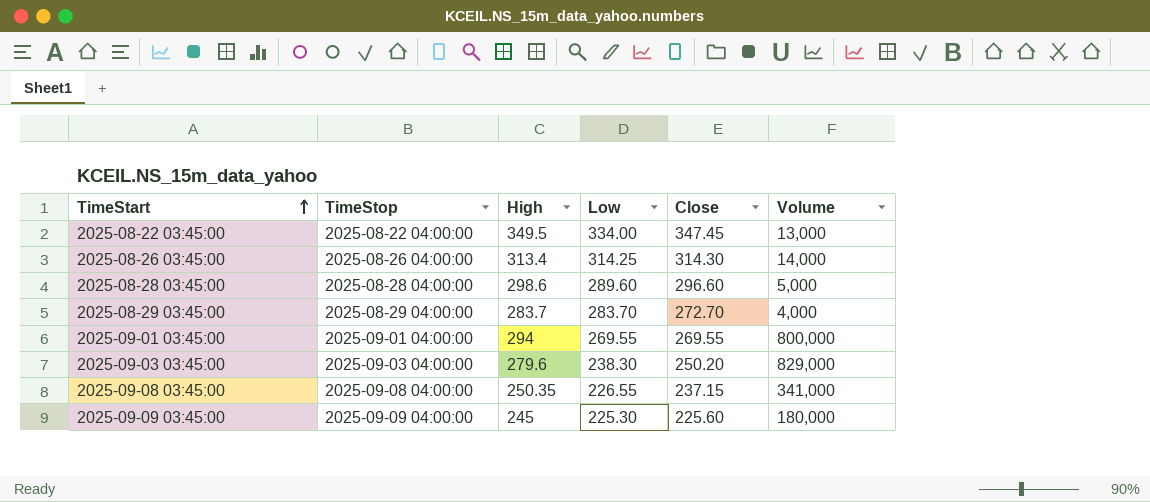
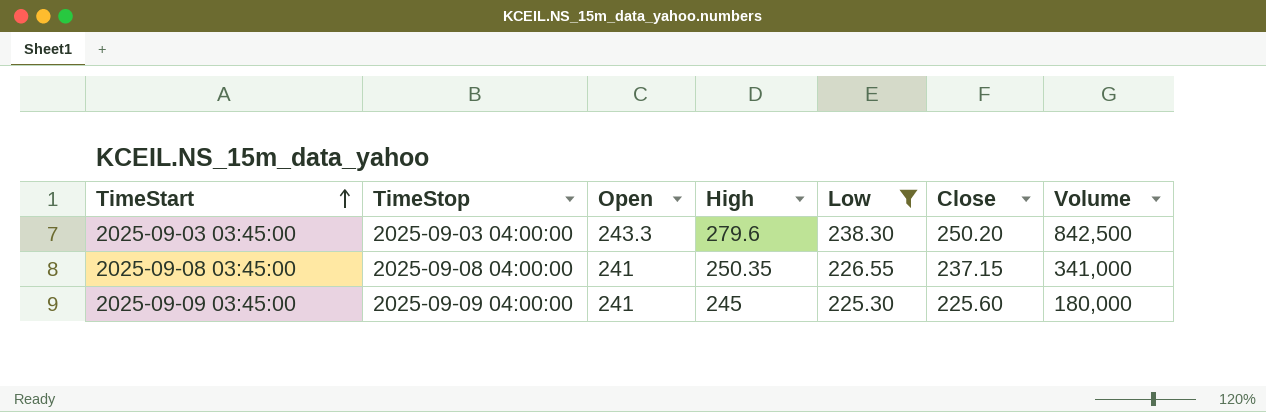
filter: none -> Low <= 238.30
column Open | position: none -> 3
2025-09-03 03:45:00 | Volume: 829,000 -> 842,500

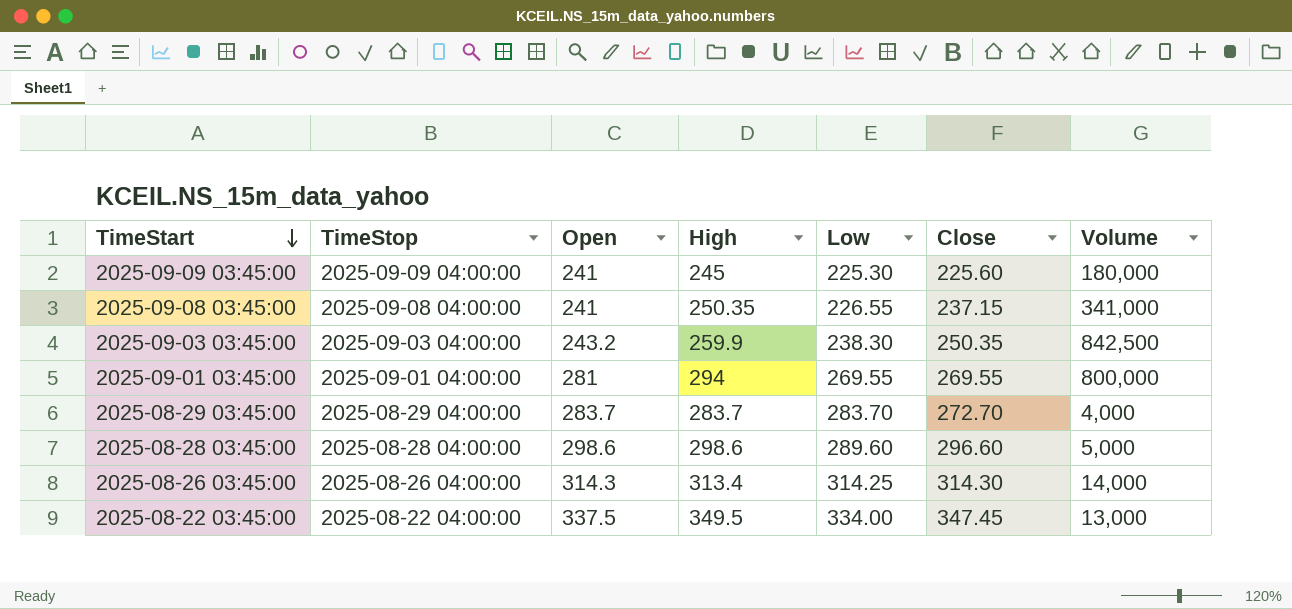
filter: Low <= 238.30 -> none
row order: TimeStart ascending -> TimeStart descending
2025-09-03 03:45:00 | Open: 243.3 -> 243.2
2025-09-03 03:45:00 | High: 279.6 -> 259.9
2025-09-03 03:45:00 | Close: 250.20 -> 250.35

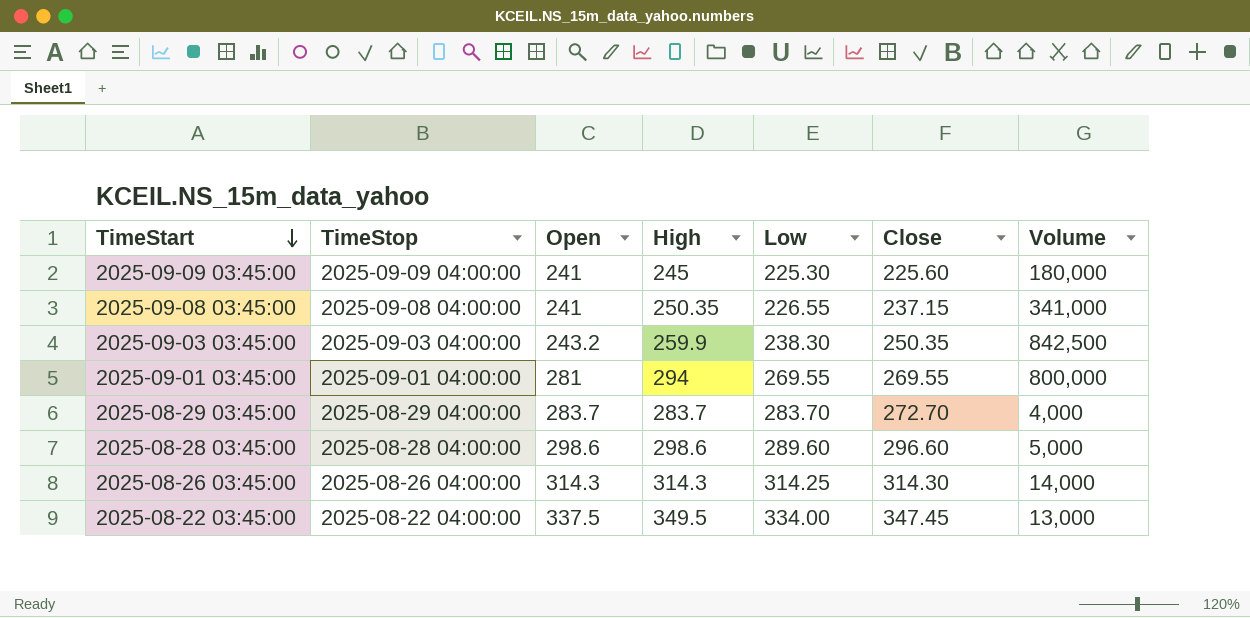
2025-08-26 03:45:00 | High: 313.4 -> 314.3

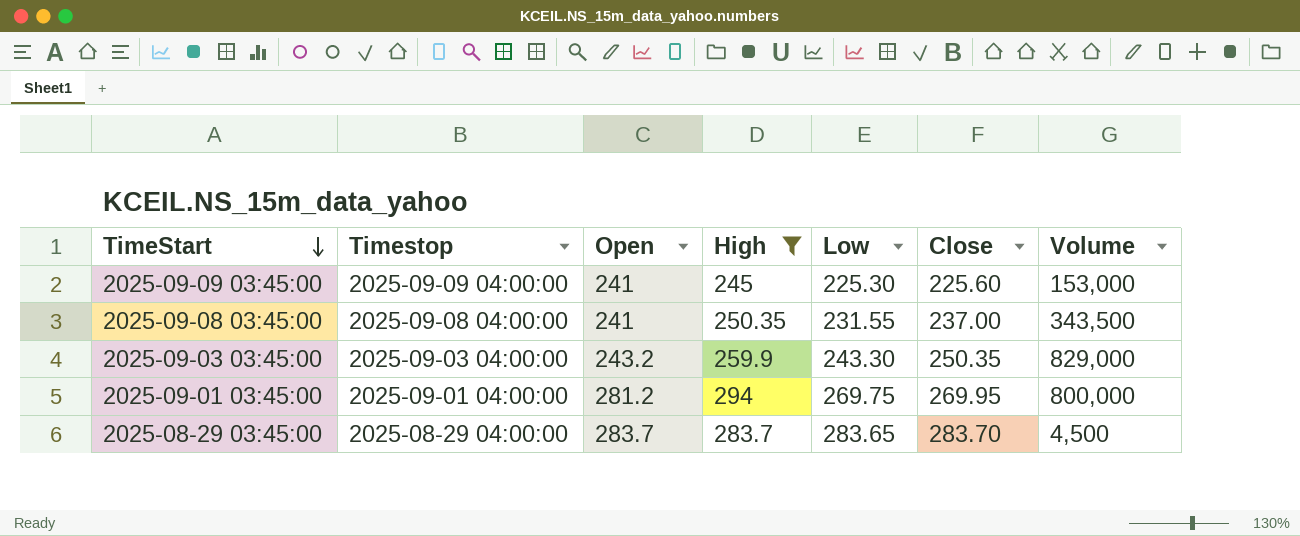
filter: none -> High <= 294
column name: TimeStop -> Timestop
2025-09-09 03:45:00 | Volume: 180,000 -> 153,000
2025-09-08 03:45:00 | Low: 226.55 -> 231.55
2025-09-08 03:45:00 | Close: 237.15 -> 237.00
2025-09-08 03:45:00 | Volume: 341,000 -> 343,500
2025-09-03 03:45:00 | Low: 238.30 -> 243.30
2025-09-03 03:45:00 | Volume: 842,500 -> 829,000
2025-09-01 03:45:00 | Open: 281 -> 281.2
2025-09-01 03:45:00 | Low: 269.55 -> 269.75
2025-09-01 03:45:00 | Close: 269.55 -> 269.95
2025-08-29 03:45:00 | Low: 283.70 -> 283.65
2025-08-29 03:45:00 | Close: 272.70 -> 283.70
2025-08-29 03:45:00 | Volume: 4,000 -> 4,500

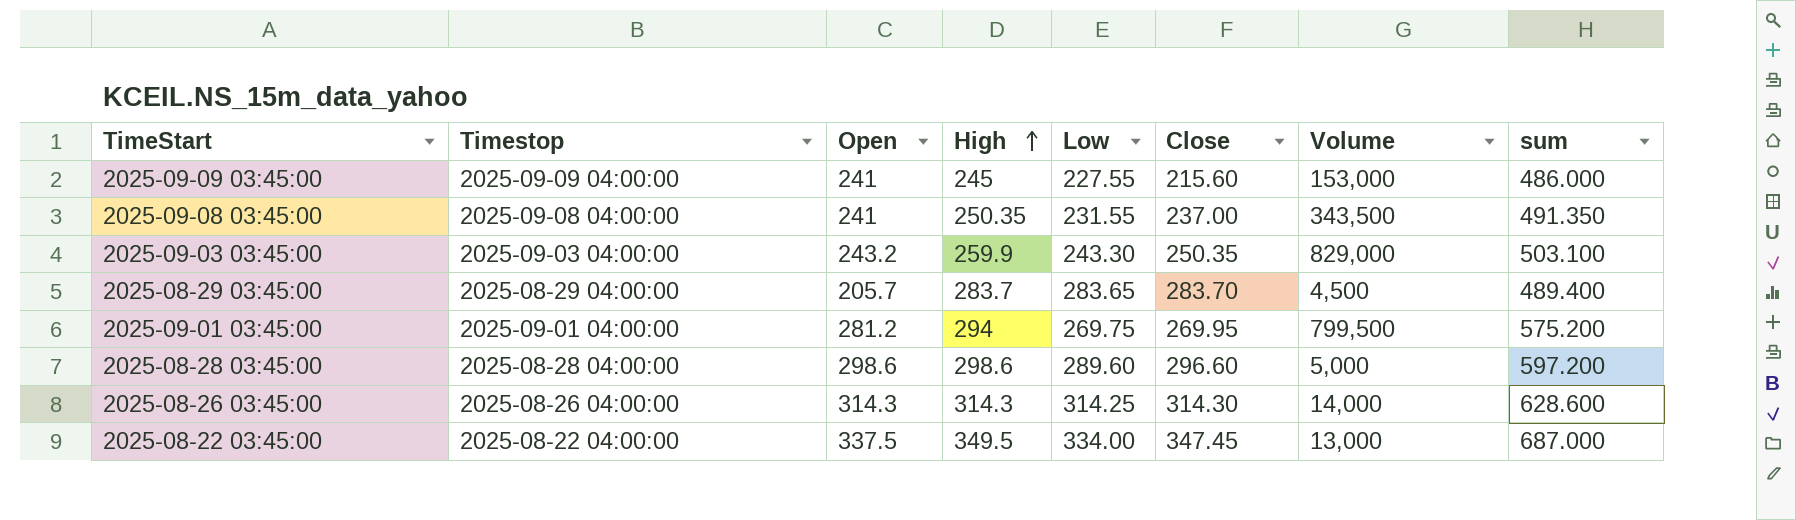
filter: High <= 294 -> none
row order: TimeStart descending -> High ascending
column sum | formula: none -> [Open] + [High]
2025-09-09 03:45:00 | Low: 225.30 -> 227.55
2025-09-09 03:45:00 | Close: 225.60 -> 215.60
2025-08-29 03:45:00 | Open: 283.7 -> 205.7
2025-09-01 03:45:00 | Volume: 800,000 -> 799,500

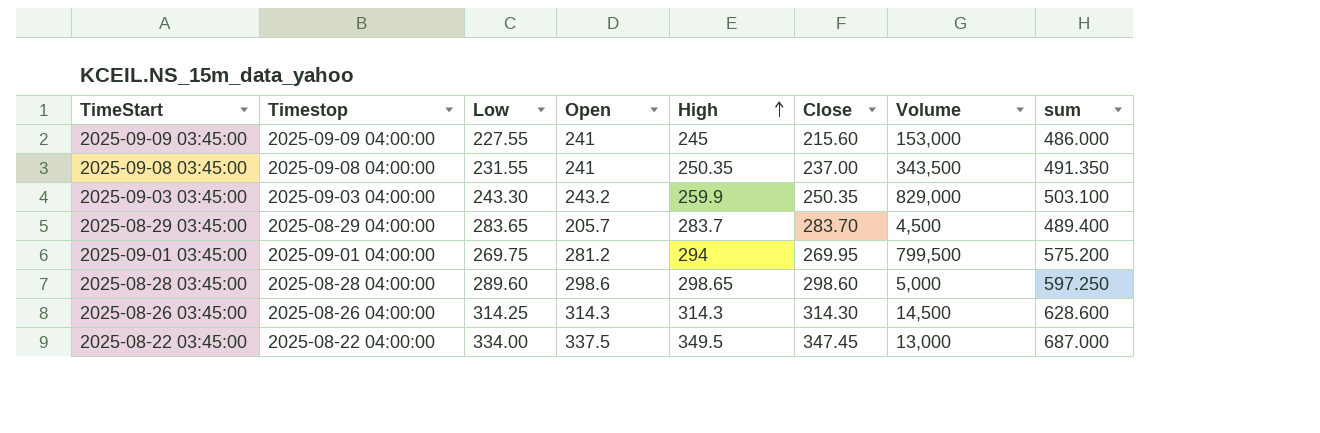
column Low | position: 5 -> 3
2025-08-28 03:45:00 | High: 298.6 -> 298.65
2025-08-28 03:45:00 | Close: 296.60 -> 298.60
2025-08-28 03:45:00 | sum: 597.200 -> 597.250
2025-08-26 03:45:00 | Volume: 14,000 -> 14,500

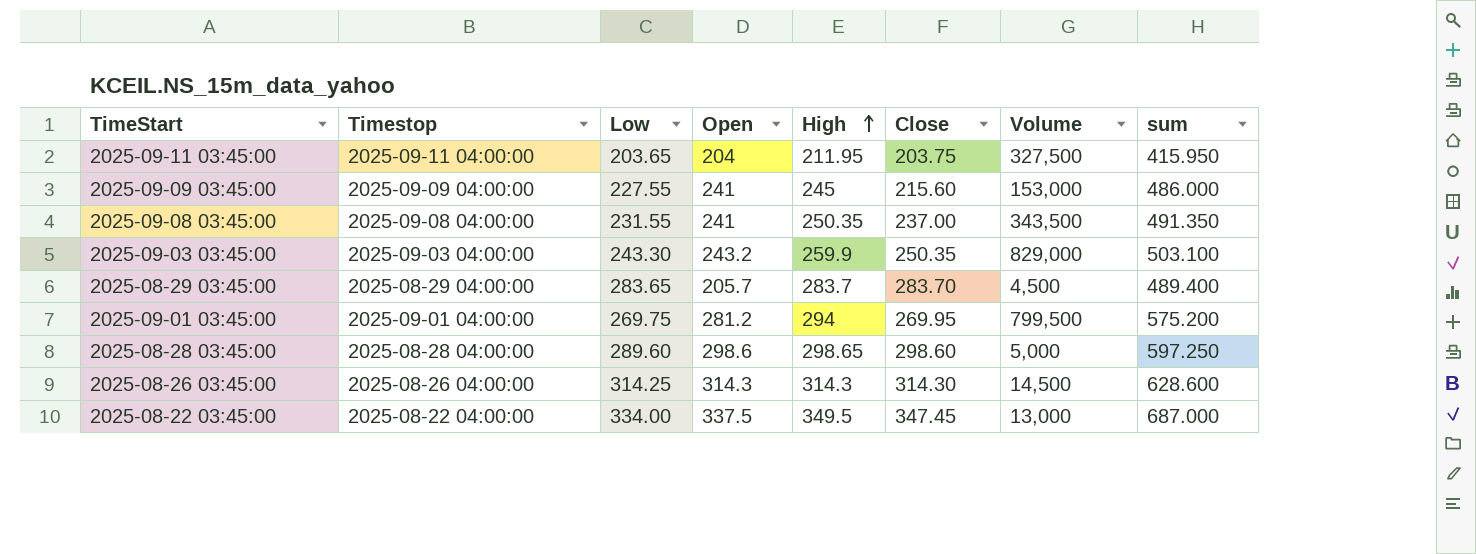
row 2025-09-11 03:45:00: none -> 2025-09-11 04:00:00 | 203.65 | 204 | 211.95 | 203.75 | 327,500 | 415.950

